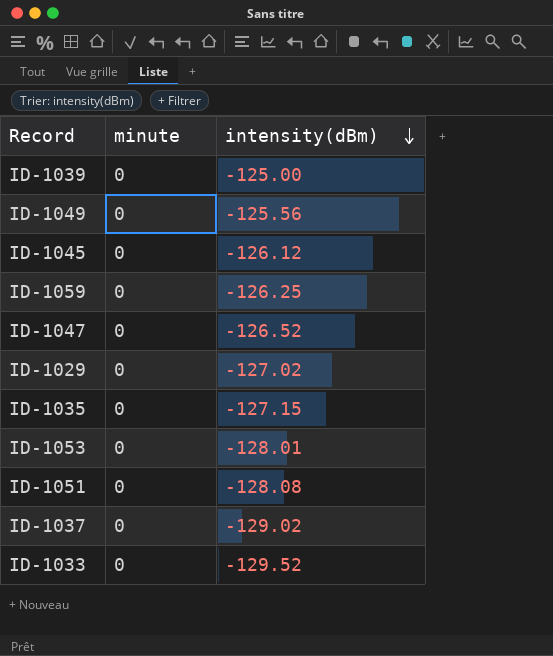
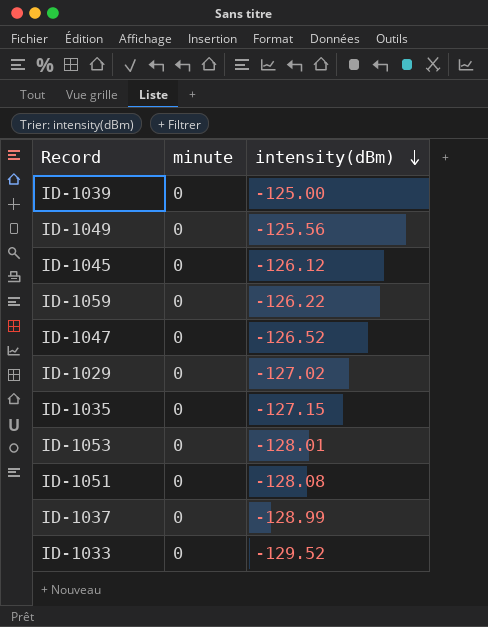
ID-1059 | intensity(dBm): -126.25 -> -126.22
ID-1037 | intensity(dBm): -129.02 -> -128.99

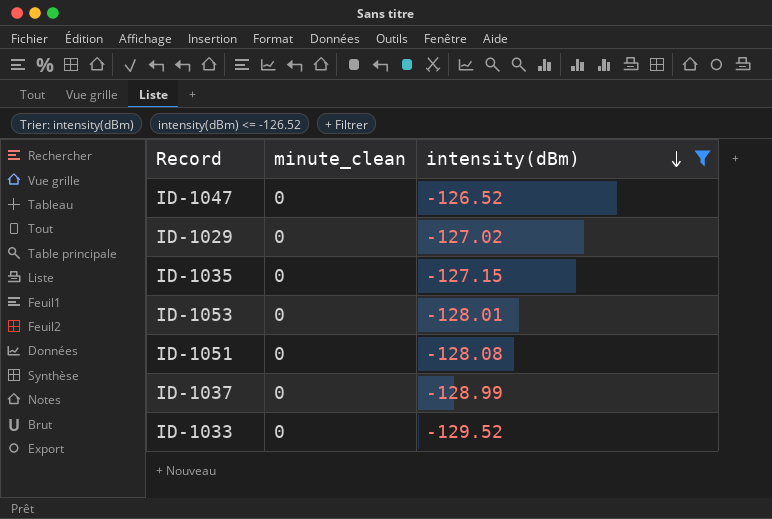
filter: none -> intensity(dBm) <= -126.52
column name: minute -> minute_clean

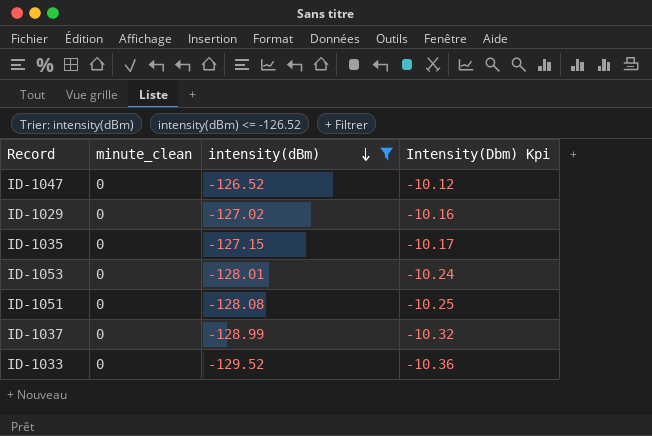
column Intensity(Dbm) Kpi | formula: none -> [intensity(dBm)] * 0.08

